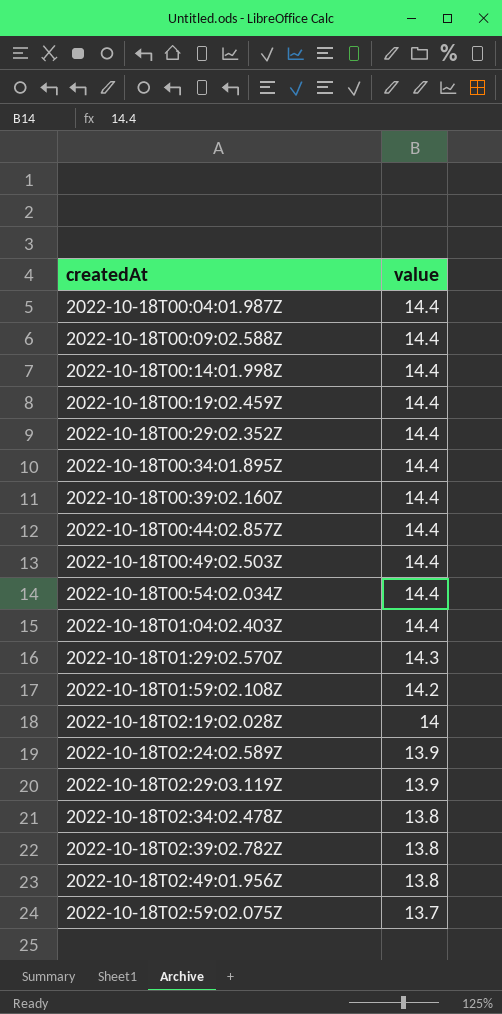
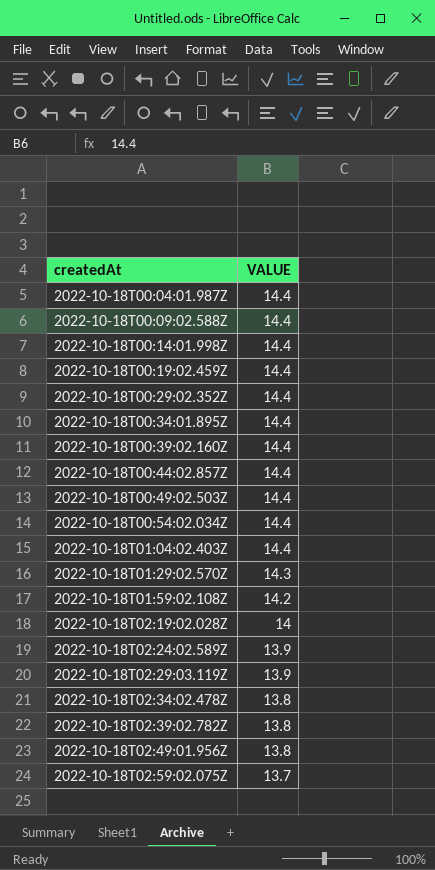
column name: value -> VALUE

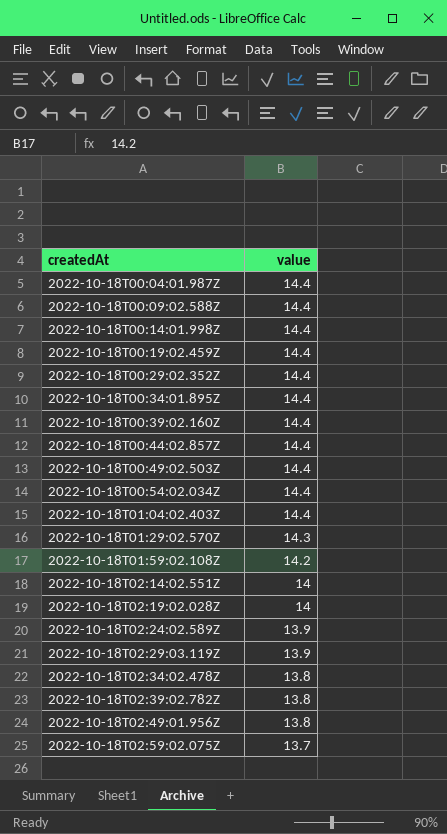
column name: VALUE -> value
row 2022-10-18T02:14:02.551Z: none -> 14

